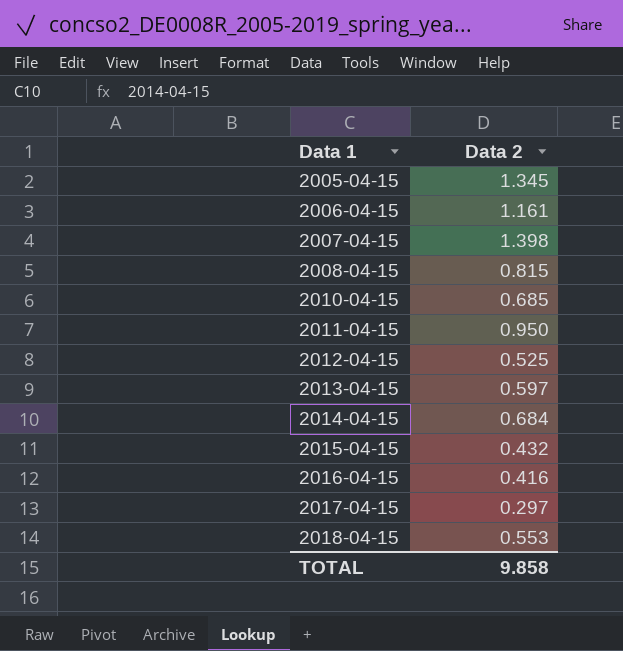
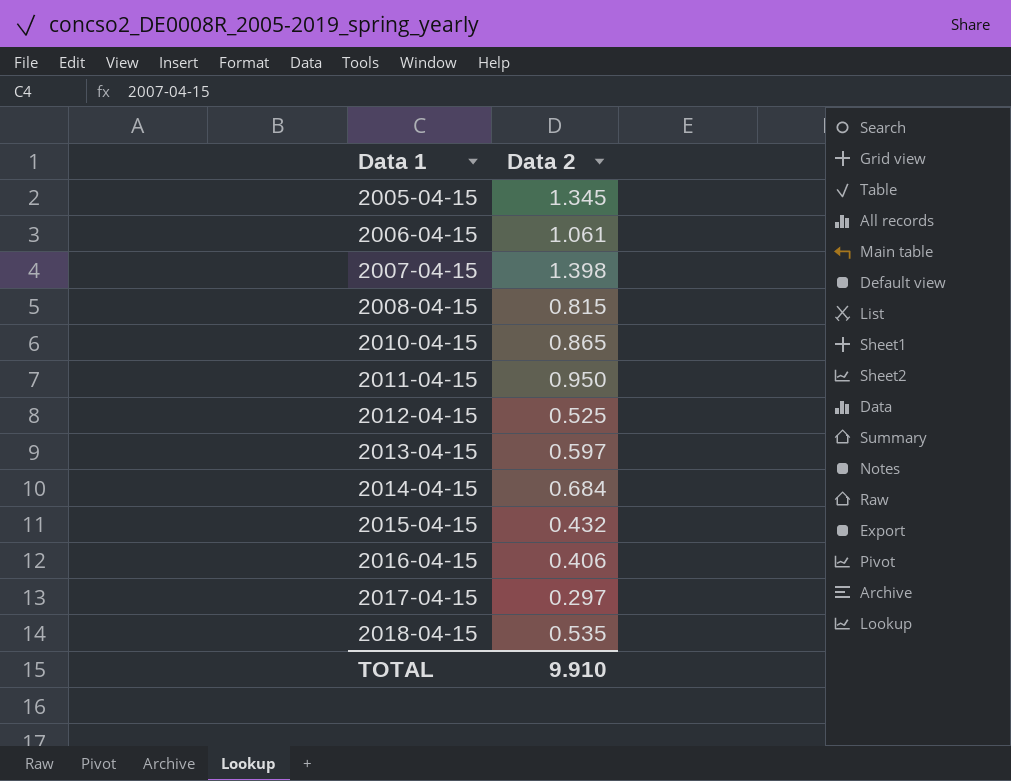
2006-04-15 | Data 2: 1.161 -> 1.061
2010-04-15 | Data 2: 0.685 -> 0.865
2016-04-15 | Data 2: 0.416 -> 0.406
2018-04-15 | Data 2: 0.553 -> 0.535
TOTAL | Data 2: 9.858 -> 9.910

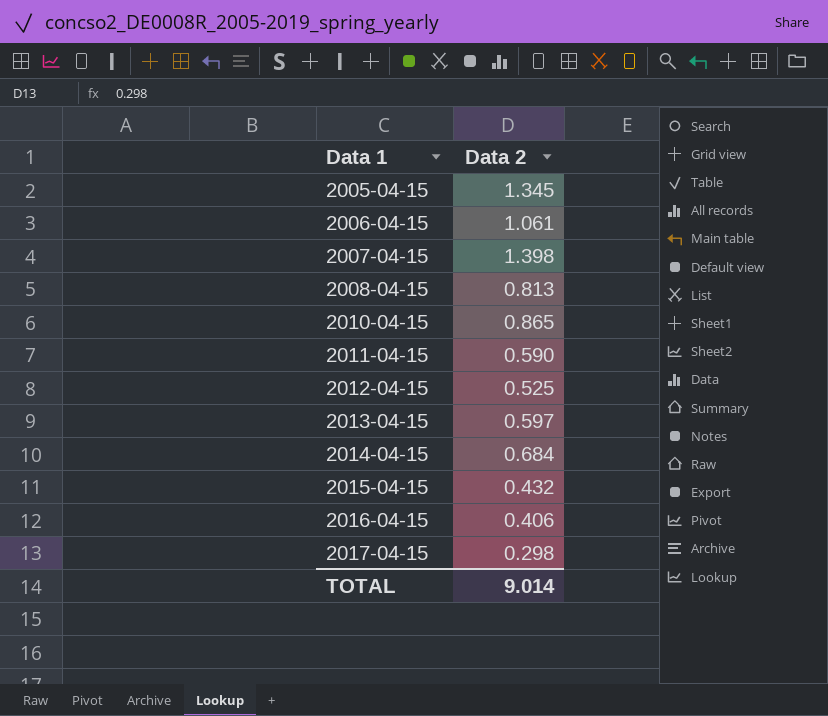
row 2018-04-15: 0.535 -> none
2008-04-15 | Data 2: 0.815 -> 0.813
2011-04-15 | Data 2: 0.950 -> 0.590
2017-04-15 | Data 2: 0.297 -> 0.298
TOTAL | Data 2: 9.910 -> 9.014

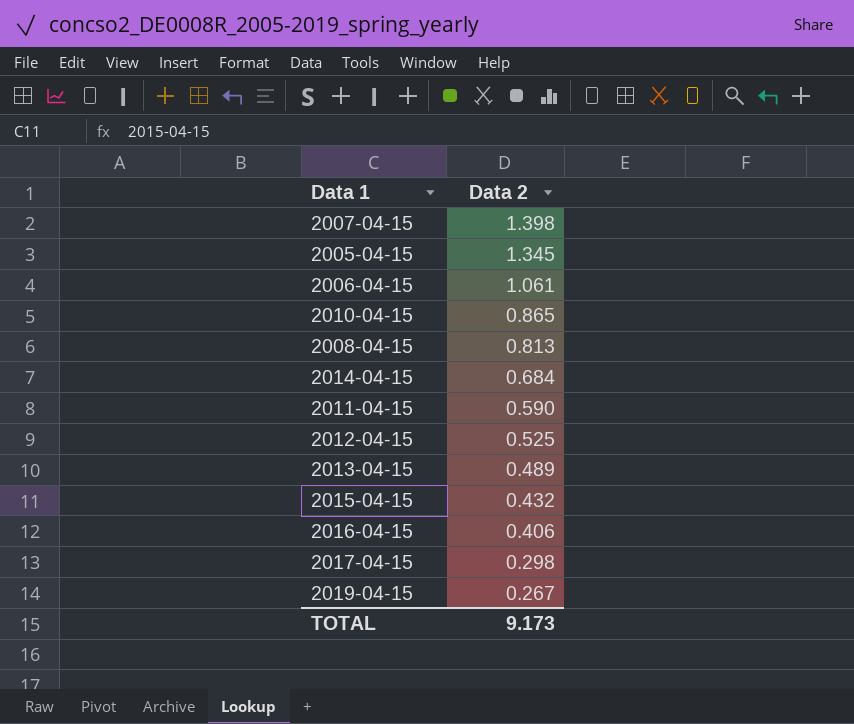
row order: Data 1 ascending -> Data 2 descending
2013-04-15 | Data 2: 0.597 -> 0.489
row 2019-04-15: none -> 0.267
TOTAL | Data 2: 9.014 -> 9.173

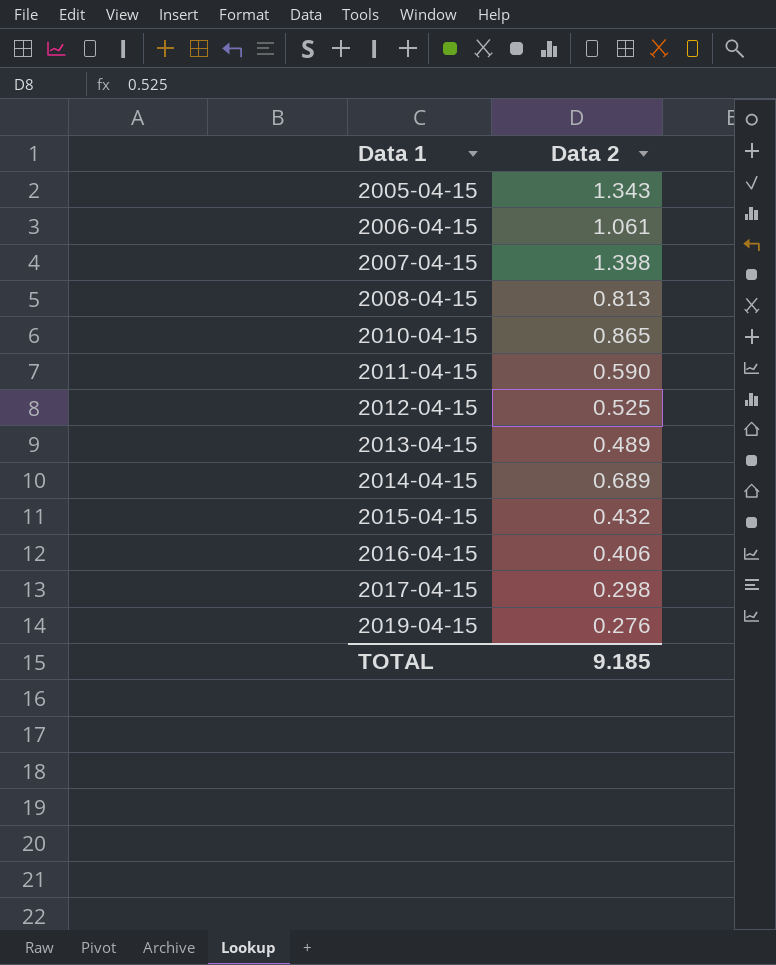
row order: Data 2 descending -> Data 1 ascending
2005-04-15 | Data 2: 1.345 -> 1.343
2014-04-15 | Data 2: 0.684 -> 0.689
2019-04-15 | Data 2: 0.267 -> 0.276
TOTAL | Data 2: 9.173 -> 9.185

